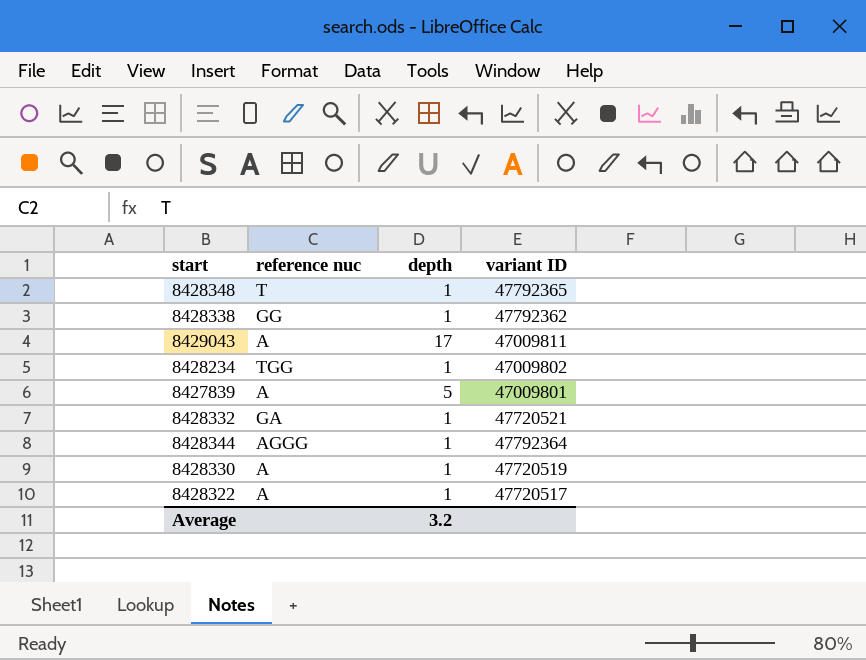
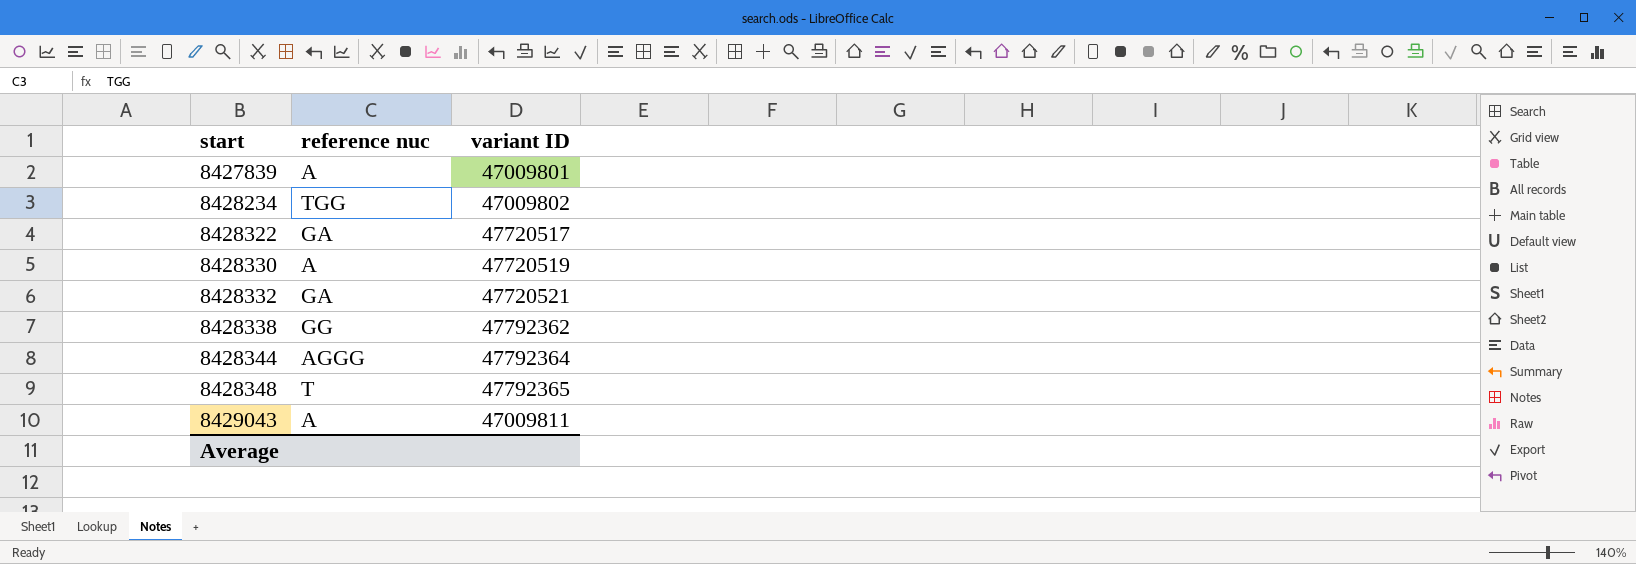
row order: none -> start ascending
column depth | position: 3 -> none
8428322 | reference nuc: A -> GA

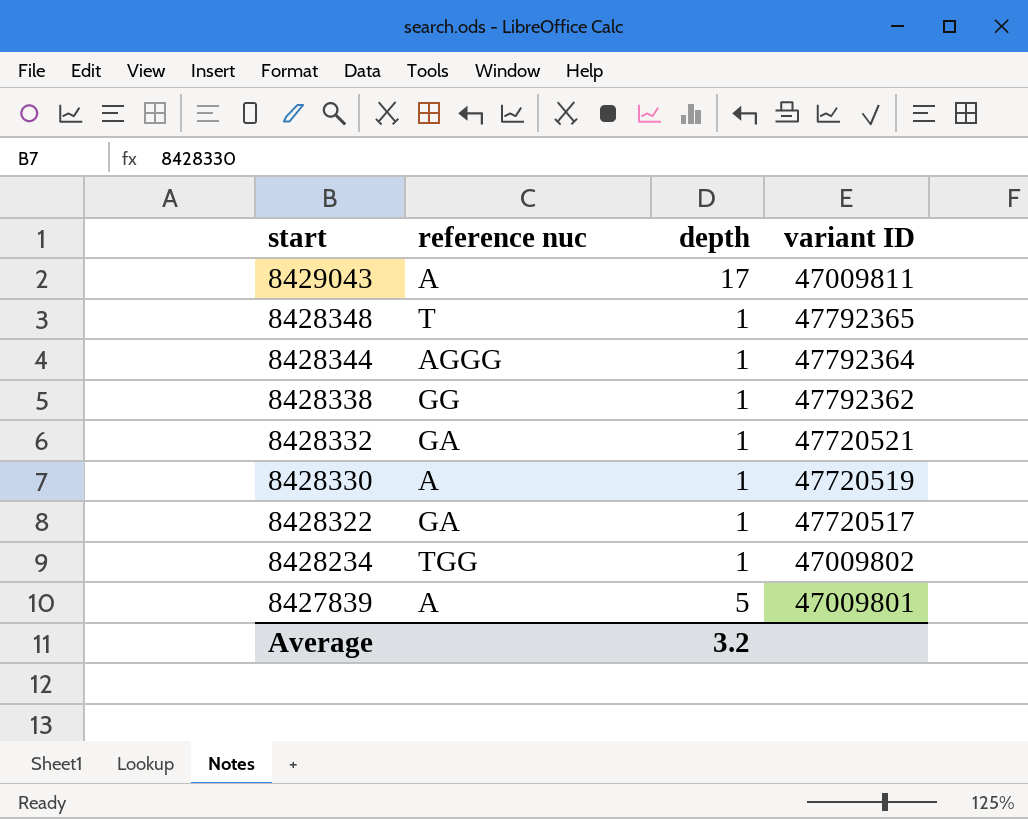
row order: start ascending -> start descending
column depth | position: none -> 3

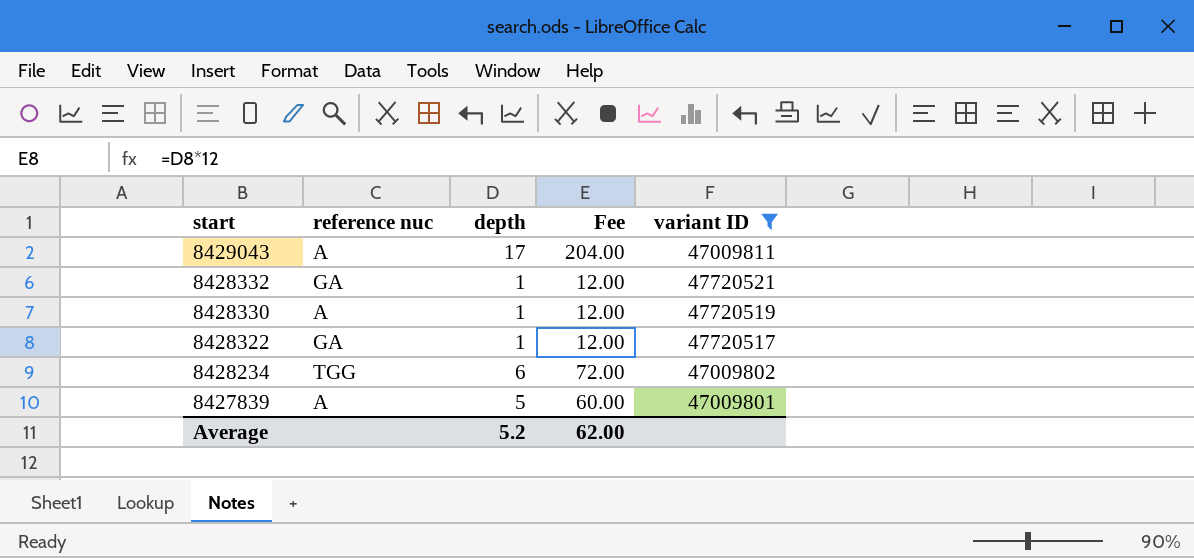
filter: none -> variant ID <= 47720521
column Fee | formula: none -> [depth] * 12
8428234 | depth: 1 -> 6
Average | depth: 3.2 -> 5.2

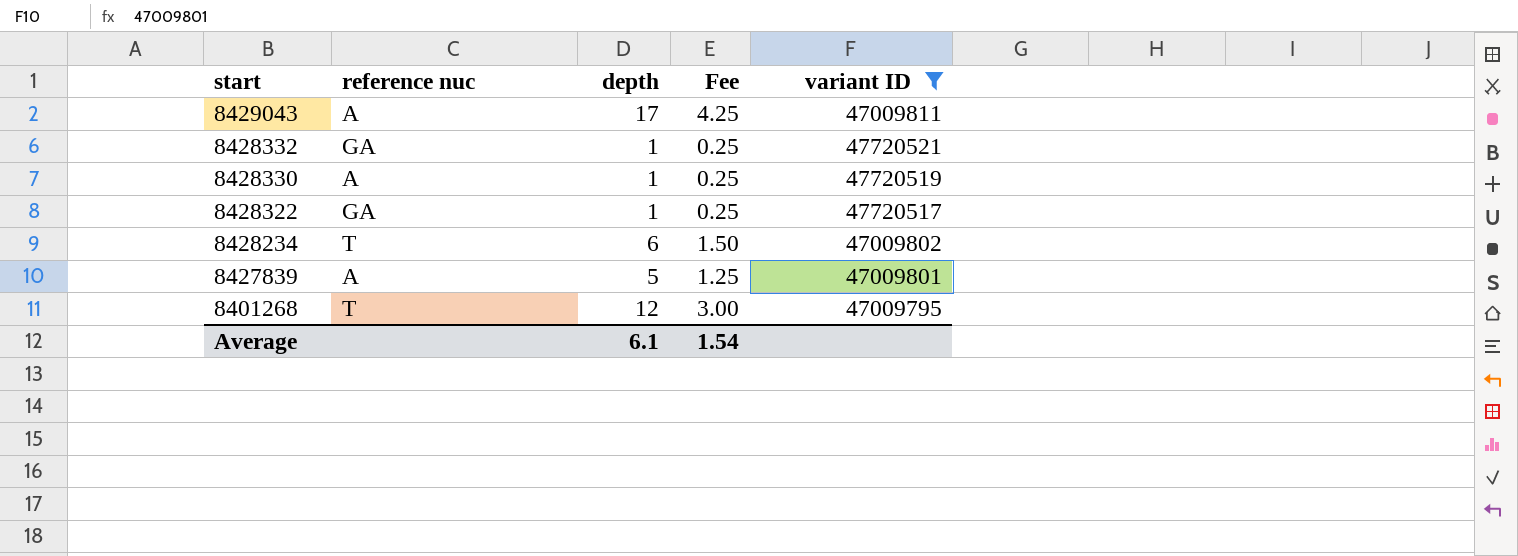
column Fee | formula: [depth] * 12 -> [depth] * 0.25
8428234 | reference nuc: TGG -> T
row 8401268: none -> T | 12 | 3.00 | 47009795
Average | depth: 5.2 -> 6.1
Average | Fee: 62.00 -> 1.54

